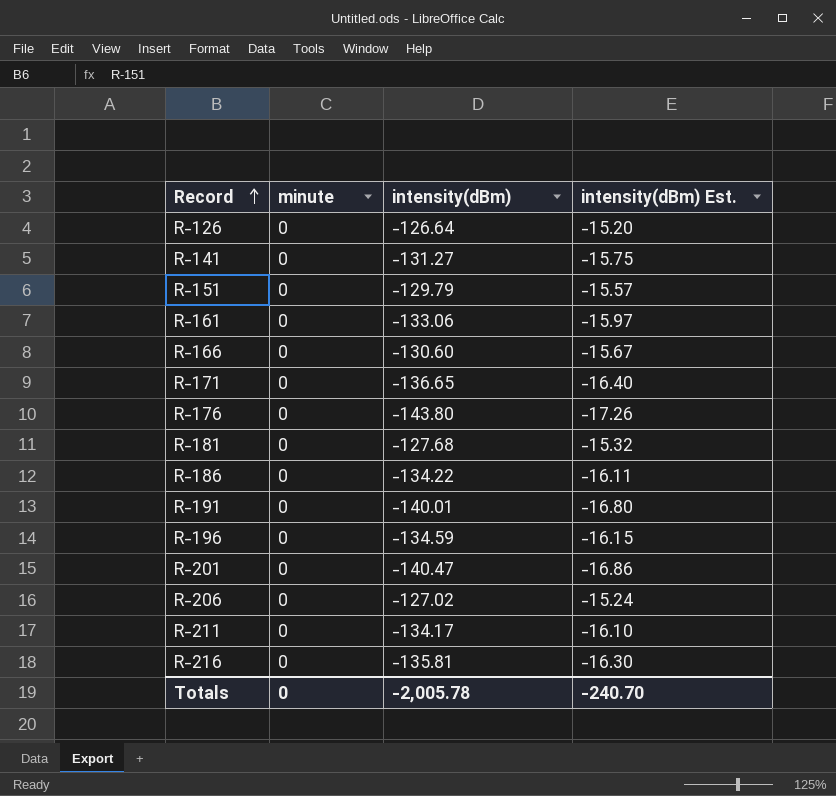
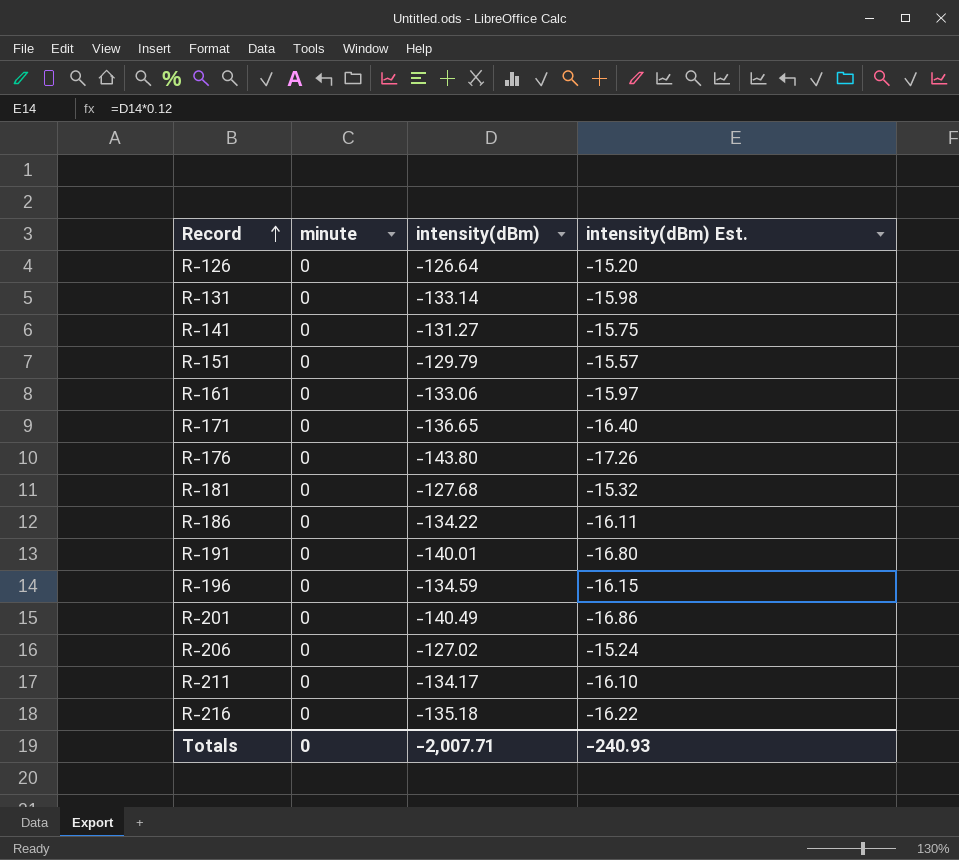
row R-166: 0 | -130.60 | -15.67 -> none
row R-131: none -> 0 | -133.14 | -15.98
R-201 | intensity(dBm): -140.47 -> -140.49
R-216 | intensity(dBm): -135.81 -> -135.18
R-216 | intensity(dBm) Est.: -16.30 -> -16.22
Totals | intensity(dBm): -2,005.78 -> -2,007.71
Totals | intensity(dBm) Est.: -240.70 -> -240.93

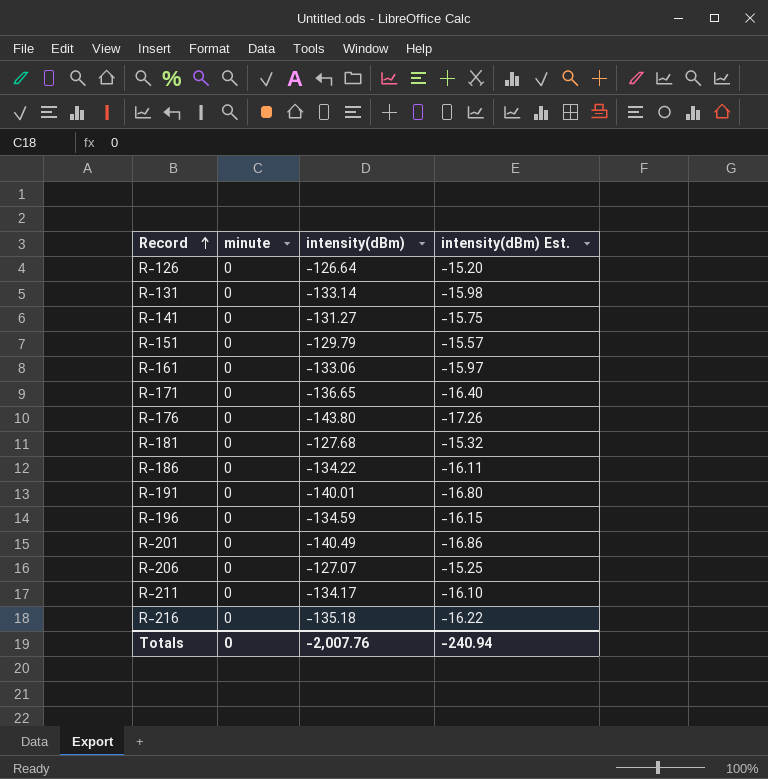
R-206 | intensity(dBm): -127.02 -> -127.07
R-206 | intensity(dBm) Est.: -15.24 -> -15.25
Totals | intensity(dBm): -2,007.71 -> -2,007.76
Totals | intensity(dBm) Est.: -240.93 -> -240.94

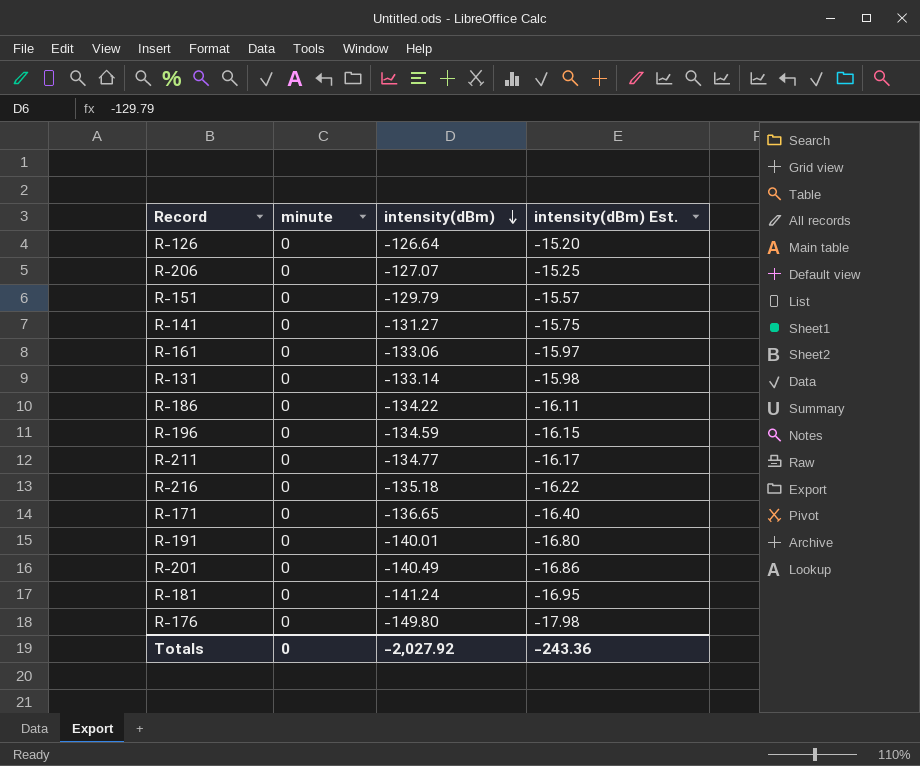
row order: Record ascending -> intensity(dBm) descending
R-211 | intensity(dBm): -134.17 -> -134.77
R-211 | intensity(dBm) Est.: -16.10 -> -16.17
R-181 | intensity(dBm): -127.68 -> -141.24
R-181 | intensity(dBm) Est.: -15.32 -> -16.95
R-176 | intensity(dBm): -143.80 -> -149.80
R-176 | intensity(dBm) Est.: -17.26 -> -17.98
Totals | intensity(dBm): -2,007.76 -> -2,027.92
Totals | intensity(dBm) Est.: -240.94 -> -243.36

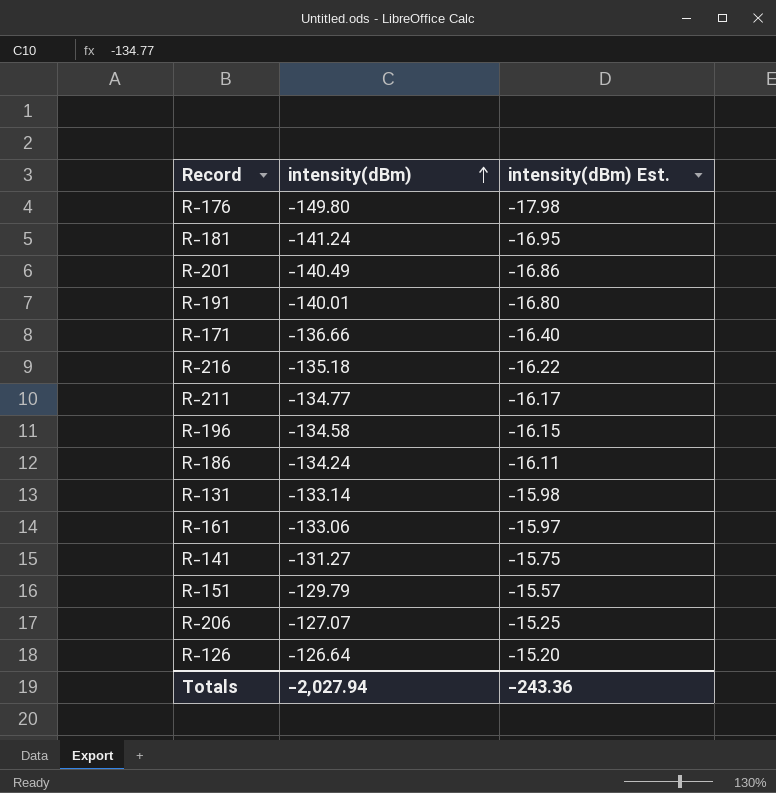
row order: intensity(dBm) descending -> intensity(dBm) ascending
column minute | position: 2 -> none
R-171 | intensity(dBm): -136.65 -> -136.66
R-196 | intensity(dBm): -134.59 -> -134.58
R-186 | intensity(dBm): -134.22 -> -134.24
Totals | intensity(dBm): -2,027.92 -> -2,027.94

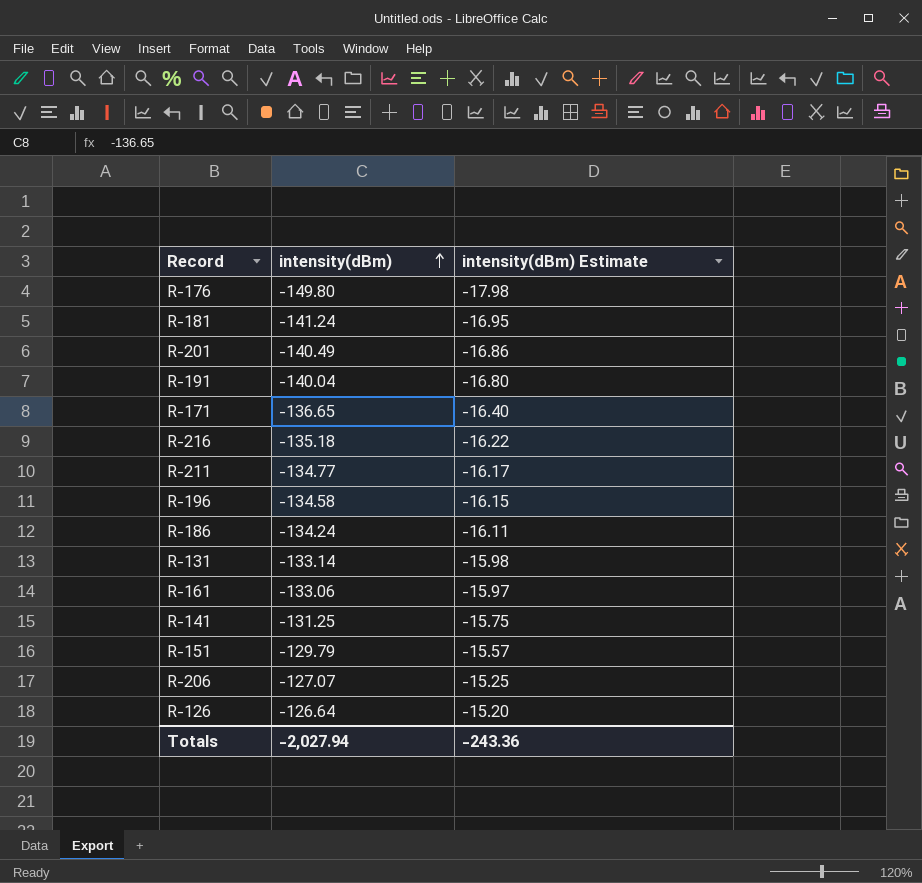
column name: intensity(dBm) Est. -> intensity(dBm) Estimate
R-191 | intensity(dBm): -140.01 -> -140.04
R-171 | intensity(dBm): -136.66 -> -136.65
R-141 | intensity(dBm): -131.27 -> -131.25

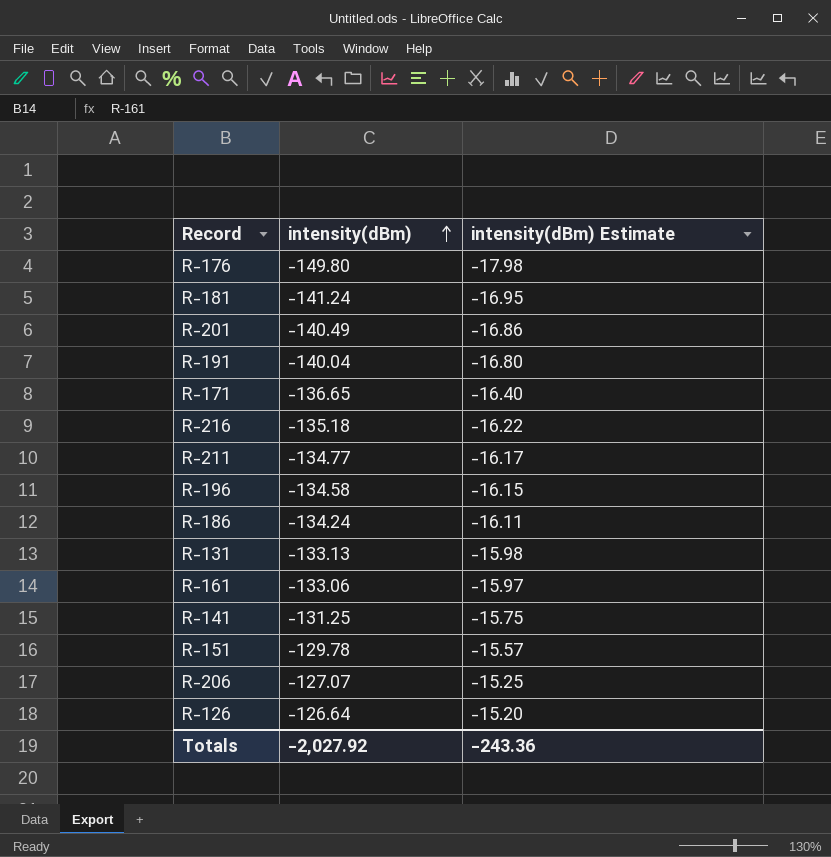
R-131 | intensity(dBm): -133.14 -> -133.13
R-151 | intensity(dBm): -129.79 -> -129.78
Totals | intensity(dBm): -2,027.94 -> -2,027.92

